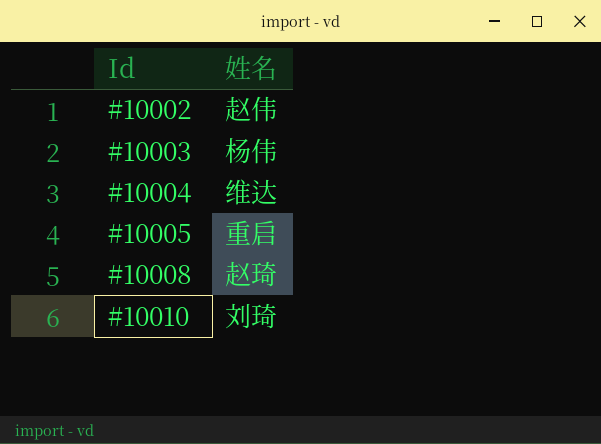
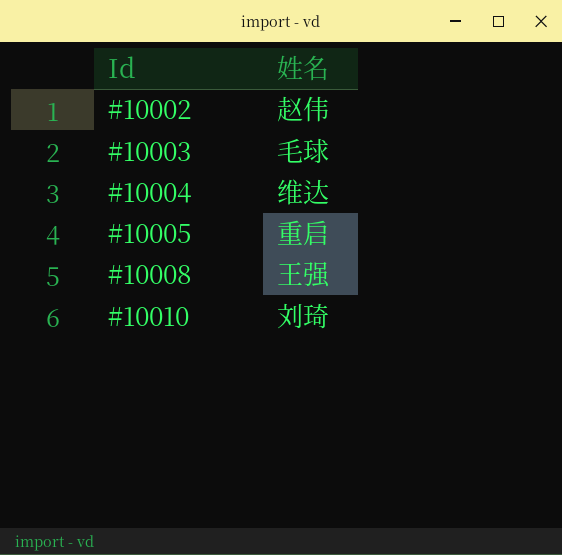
#10003 | 姓名: 杨伟 -> 毛球
#10008 | 姓名: 赵琦 -> 王强

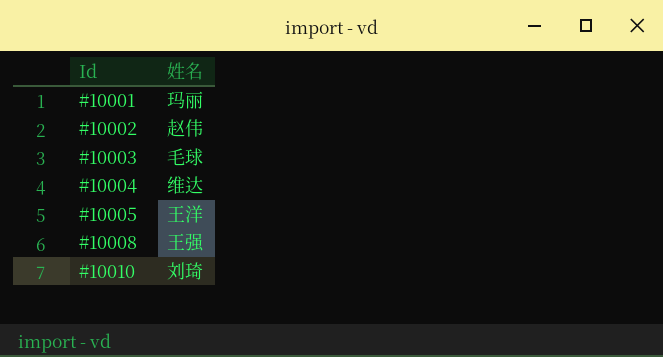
row #10001: none -> 玛丽
#10005 | 姓名: 重启 -> 王洋

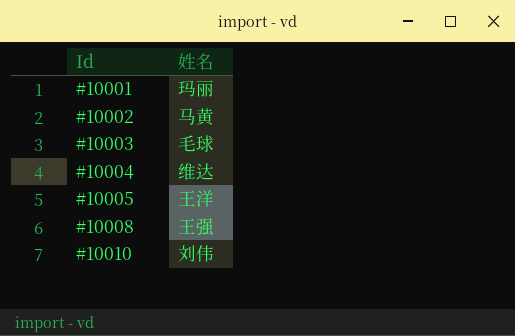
#10002 | 姓名: 赵伟 -> 马黄
#10010 | 姓名: 刘琦 -> 刘伟

